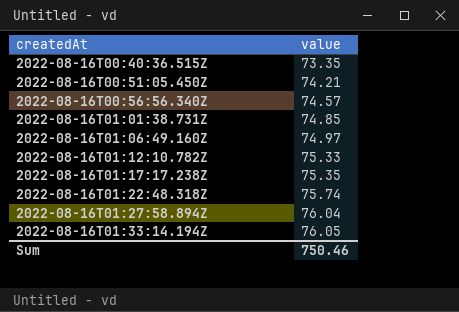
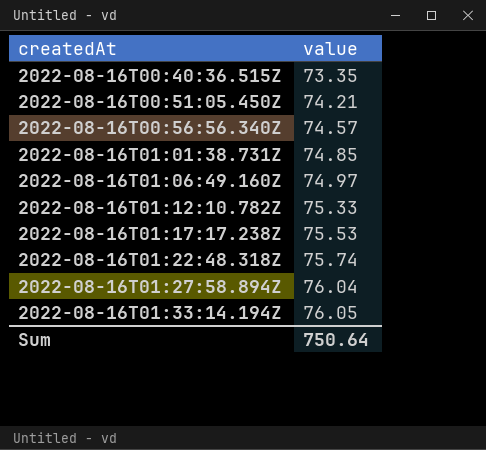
2022-08-16T01:17:17.238Z | value: 75.35 -> 75.53
Sum | value: 750.46 -> 750.64

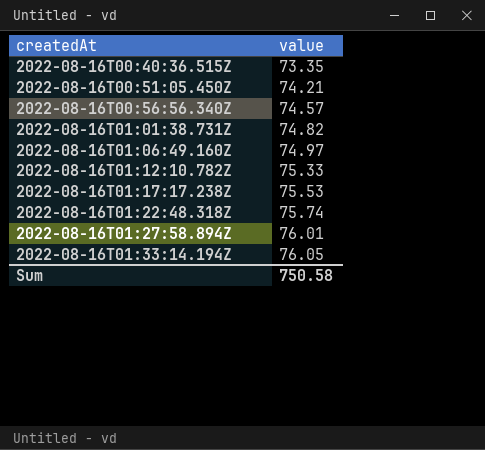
2022-08-16T01:01:38.731Z | value: 74.85 -> 74.82
2022-08-16T01:27:58.894Z | value: 76.04 -> 76.01
Sum | value: 750.64 -> 750.58

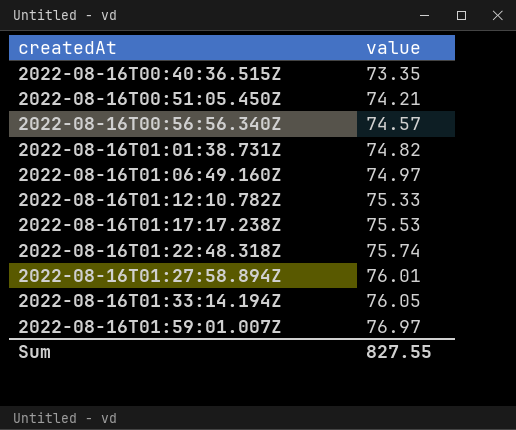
row 2022-08-16T01:59:01.007Z: none -> 76.97
Sum | value: 750.58 -> 827.55

